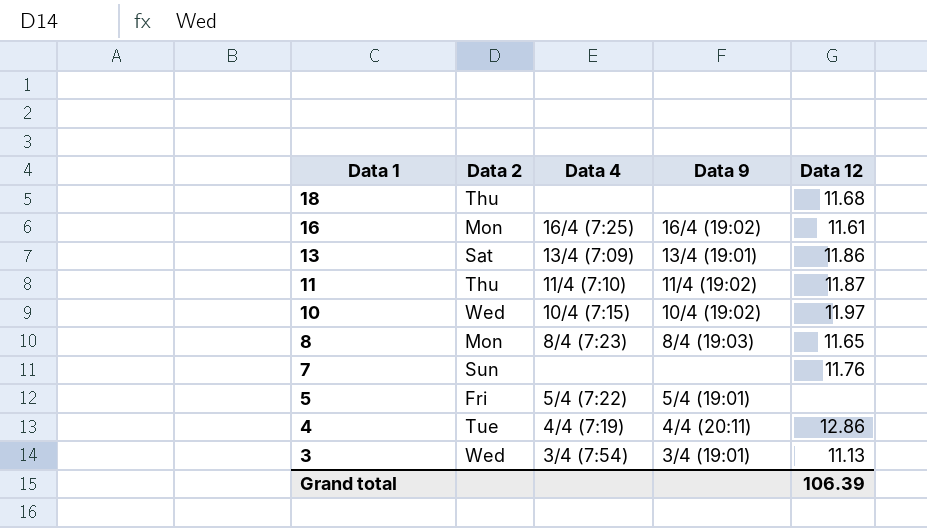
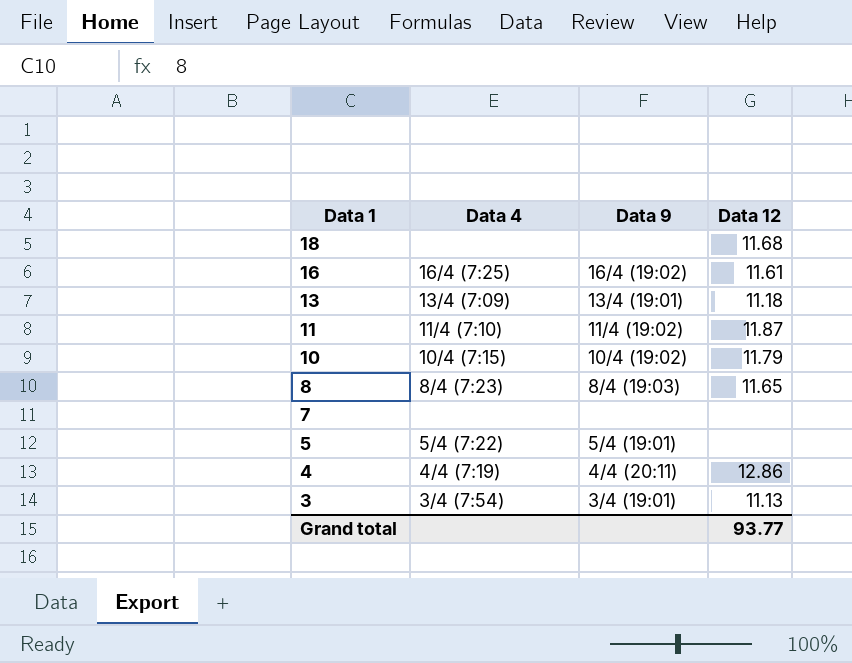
column Data 2 | position: 2 -> none
13 | Data 12: 11.86 -> 11.18
10 | Data 12: 11.97 -> 11.79
7 | Data 12: 11.76 -> none
Grand total | Data 12: 106.39 -> 93.77

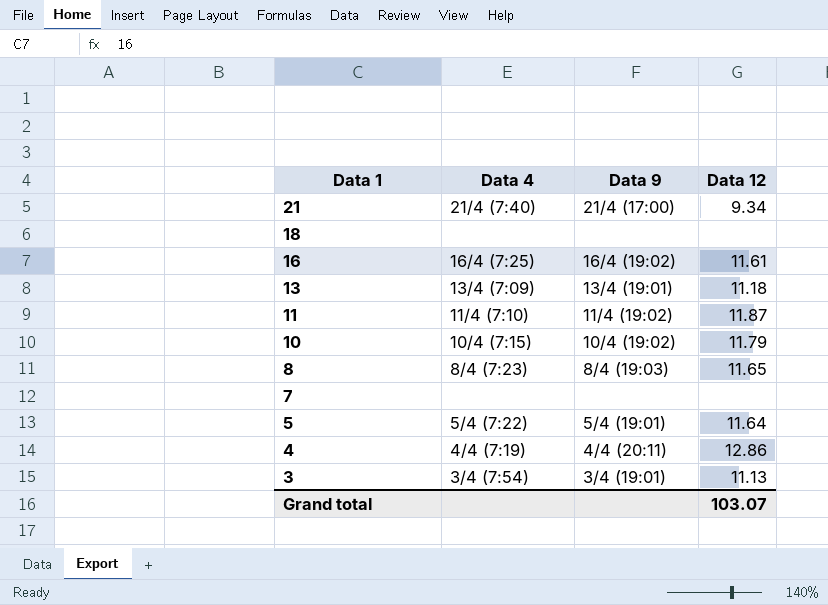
row 21: none -> 21/4 (7:40) | 21/4 (17:00) | 9.34
18 | Data 12: 11.68 -> none
5 | Data 12: none -> 11.64
Grand total | Data 12: 93.77 -> 103.07

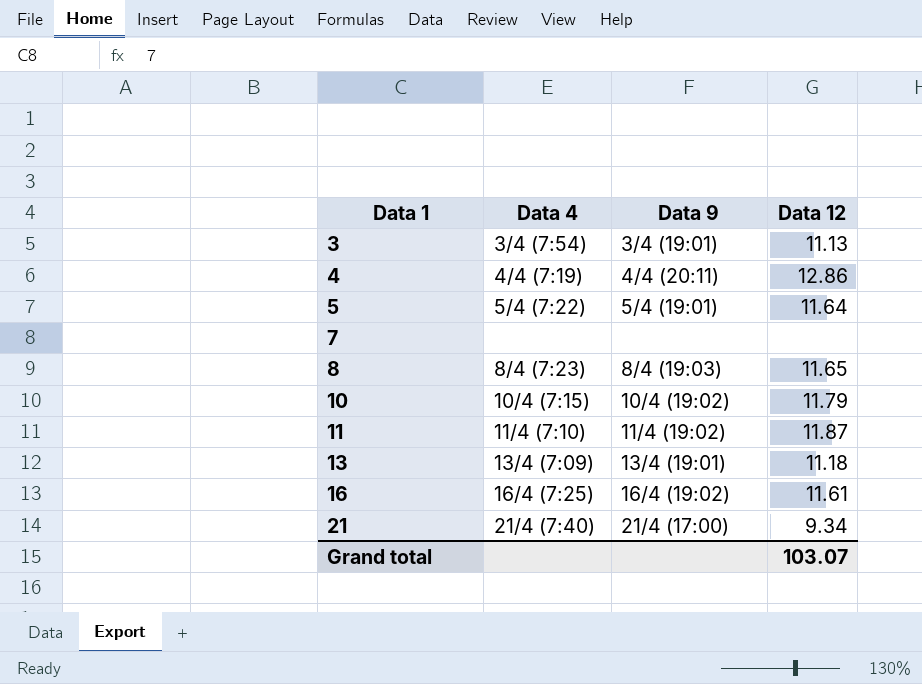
row order: Data 1 descending -> Data 1 ascending
row 18: none | none | none -> none

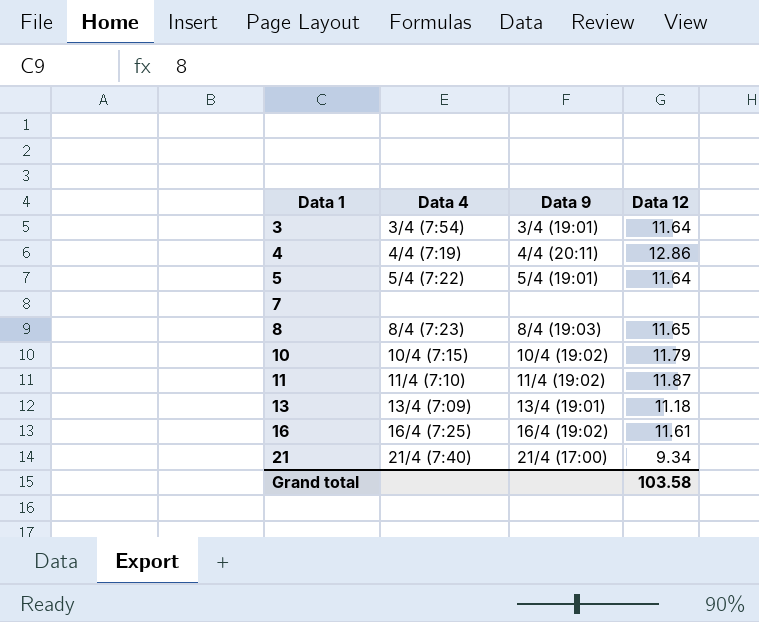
3 | Data 12: 11.13 -> 11.64
Grand total | Data 12: 103.07 -> 103.58

